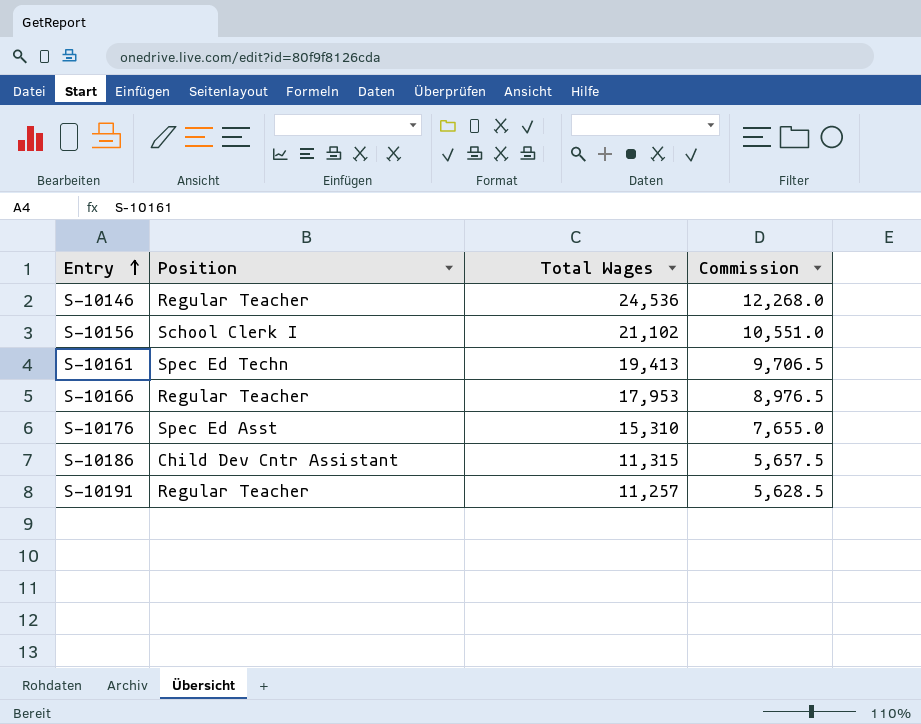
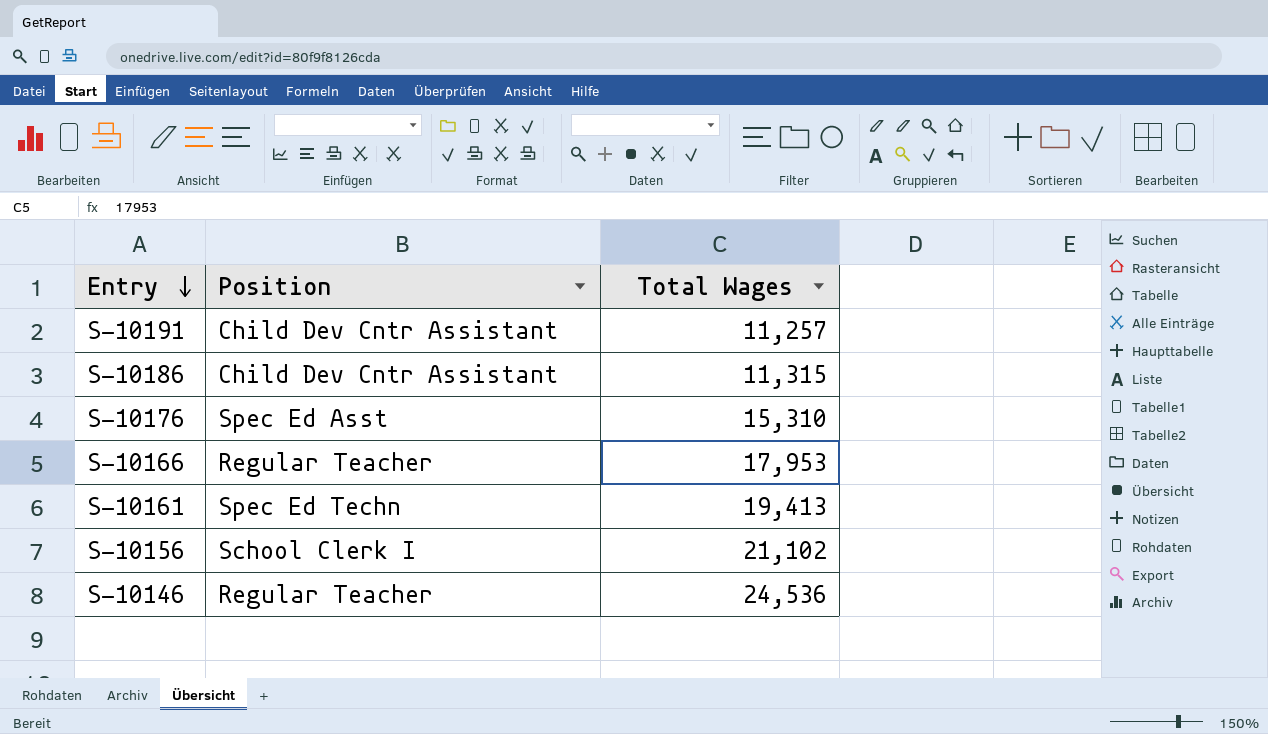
row order: Entry ascending -> Entry descending
column Commission | formula: [Total Wages] * 0.5 -> none
S-10191 | Position: Regular Teacher -> Child Dev Cntr Assistant

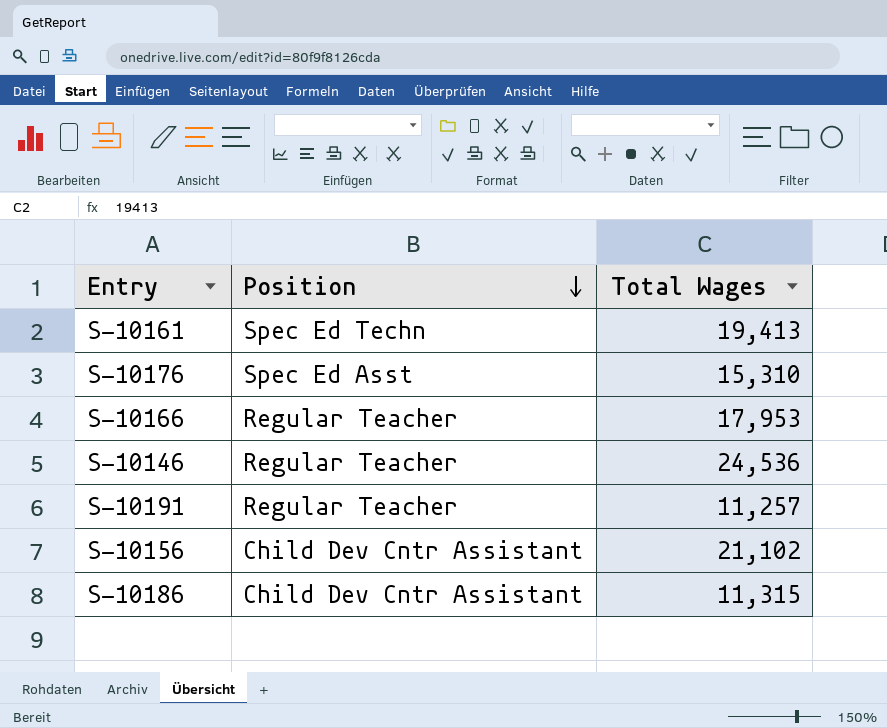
row order: Entry descending -> Position descending
S-10191 | Position: Child Dev Cntr Assistant -> Regular Teacher
S-10156 | Position: School Clerk I -> Child Dev Cntr Assistant

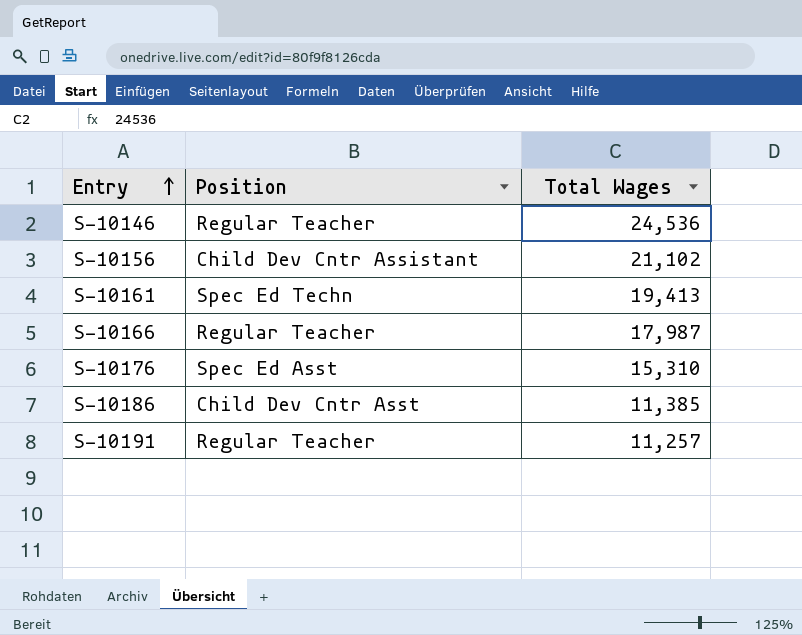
row order: Position descending -> Entry ascending
S-10166 | Total Wages: 17,953 -> 17,987
S-10186 | Position: Child Dev Cntr Assistant -> Child Dev Cntr Asst
S-10186 | Total Wages: 11,315 -> 11,385

